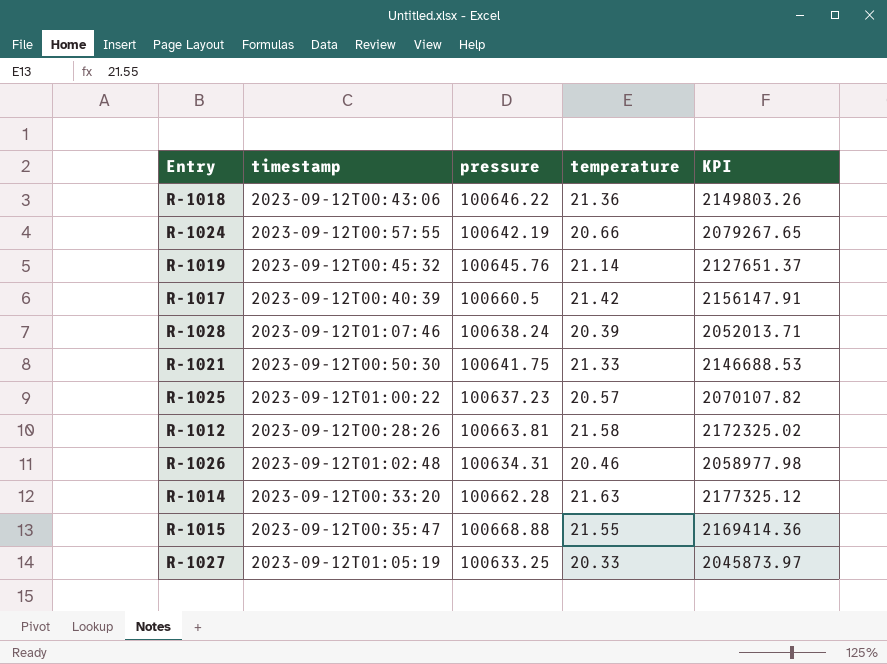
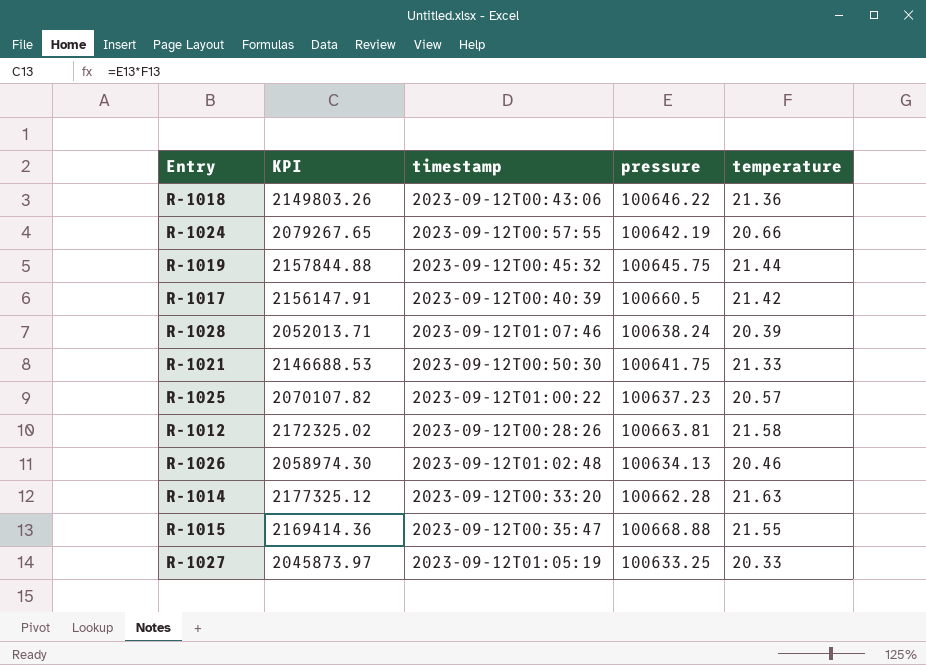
column KPI | position: 5 -> 2
R-1019 | KPI: 2127651.37 -> 2157844.88
R-1019 | pressure: 100645.76 -> 100645.75
R-1019 | temperature: 21.14 -> 21.44
R-1026 | KPI: 2058977.98 -> 2058974.30
R-1026 | pressure: 100634.31 -> 100634.13

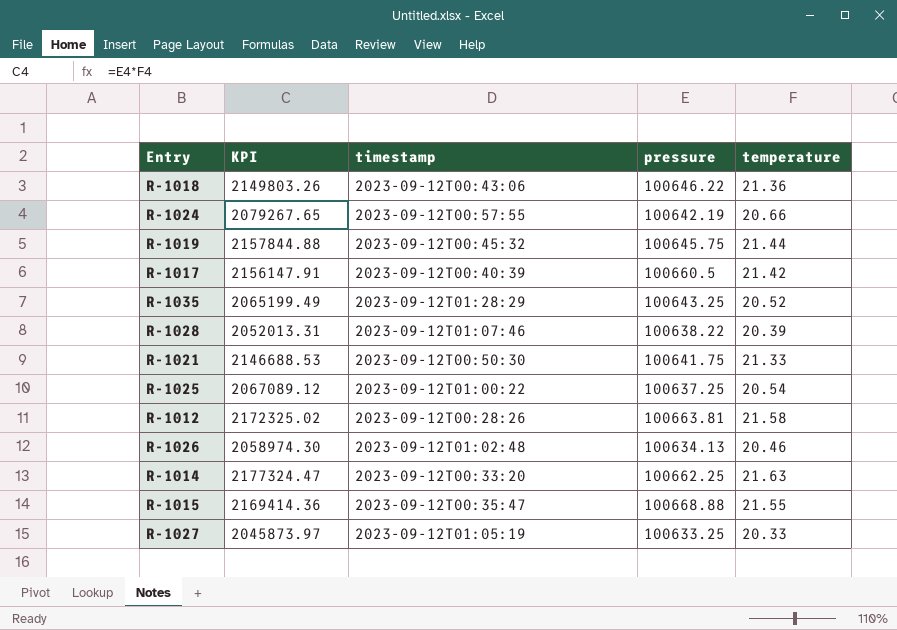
row R-1035: none -> 2065199.49 | 2023-09-12T01:28:29 | 100643.25 | 20.52
R-1028 | KPI: 2052013.71 -> 2052013.31
R-1028 | pressure: 100638.24 -> 100638.22
R-1025 | KPI: 2070107.82 -> 2067089.12
R-1025 | pressure: 100637.23 -> 100637.25
R-1025 | temperature: 20.57 -> 20.54
R-1014 | KPI: 2177325.12 -> 2177324.47
R-1014 | pressure: 100662.28 -> 100662.25

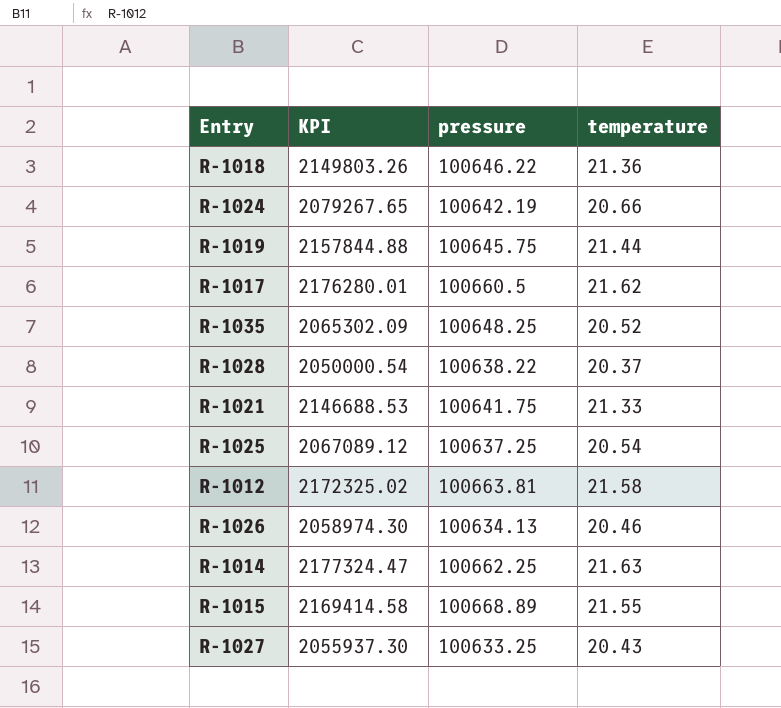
column timestamp | position: 3 -> none
R-1017 | KPI: 2156147.91 -> 2176280.01
R-1017 | temperature: 21.42 -> 21.62
R-1035 | KPI: 2065199.49 -> 2065302.09
R-1035 | pressure: 100643.25 -> 100648.25
R-1028 | KPI: 2052013.31 -> 2050000.54
R-1028 | temperature: 20.39 -> 20.37
R-1015 | KPI: 2169414.36 -> 2169414.58
R-1015 | pressure: 100668.88 -> 100668.89
R-1027 | KPI: 2045873.97 -> 2055937.30
R-1027 | temperature: 20.33 -> 20.43

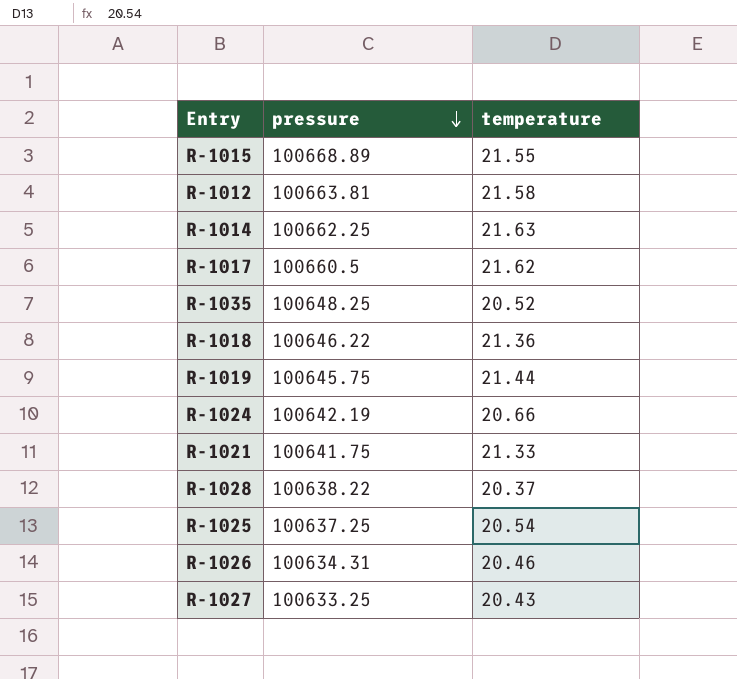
row order: none -> pressure descending
column KPI | formula: [pressure] * [temperature] -> none
R-1026 | pressure: 100634.13 -> 100634.31

